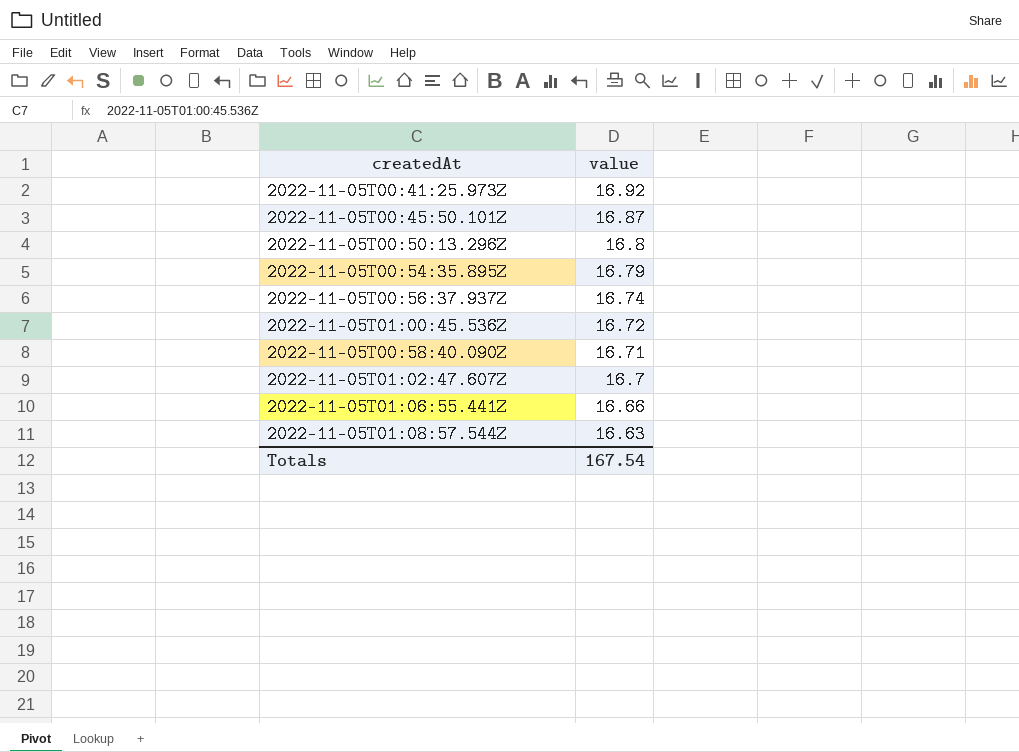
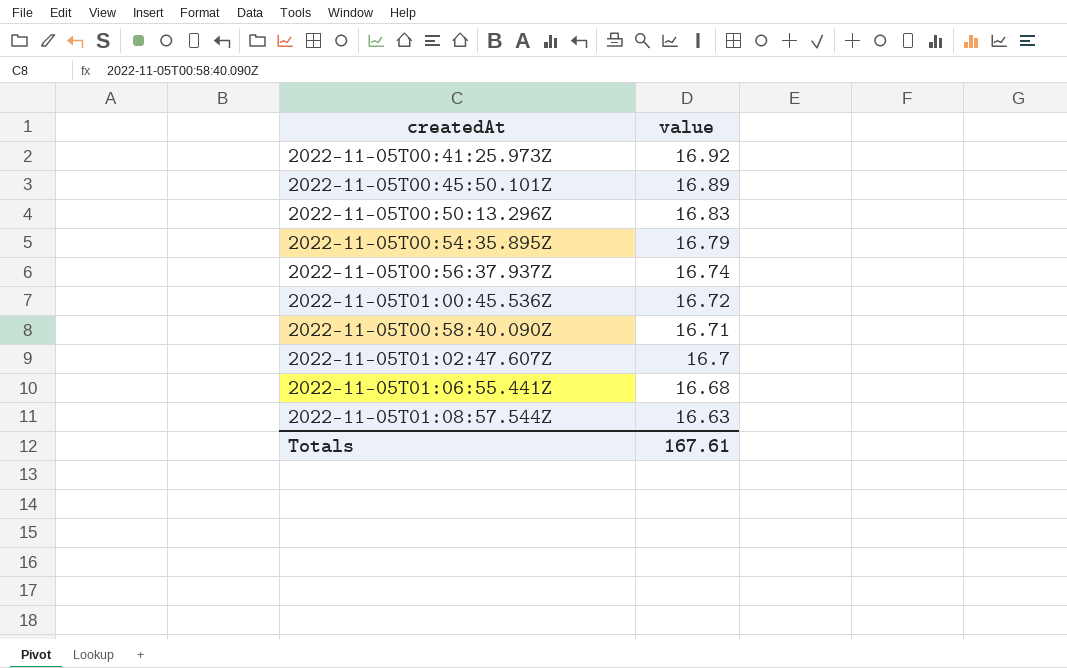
2022-11-05T00:45:50.101Z | value: 16.87 -> 16.89
2022-11-05T00:50:13.296Z | value: 16.8 -> 16.83
2022-11-05T01:06:55.441Z | value: 16.66 -> 16.68
Totals | value: 167.54 -> 167.61

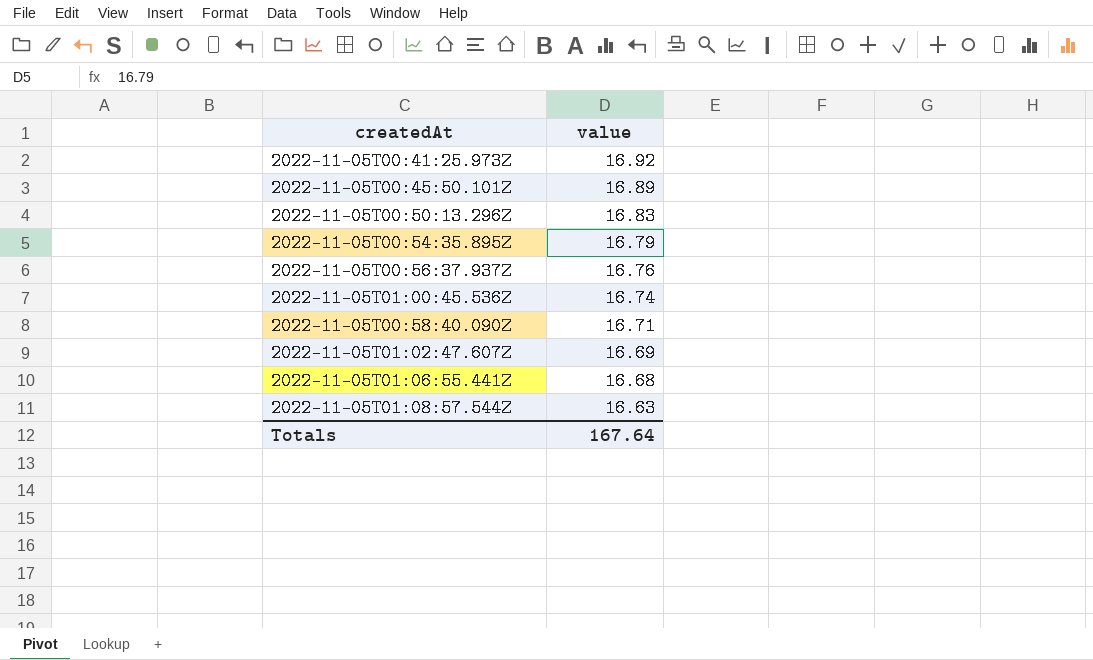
2022-11-05T00:56:37.937Z | value: 16.74 -> 16.76
2022-11-05T01:00:45.536Z | value: 16.72 -> 16.74
2022-11-05T01:02:47.607Z | value: 16.7 -> 16.69
Totals | value: 167.61 -> 167.64

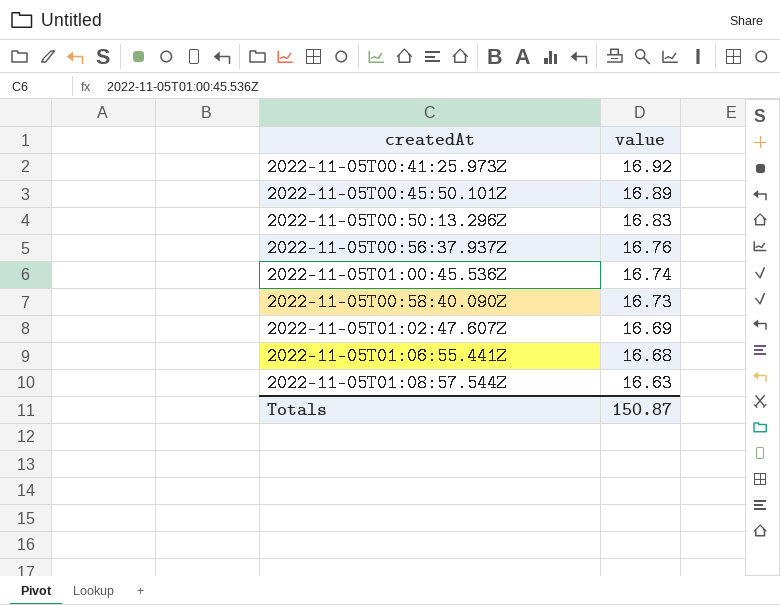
row 2022-11-05T00:54:35.895Z: 16.79 -> none
2022-11-05T00:58:40.090Z | value: 16.71 -> 16.73
Totals | value: 167.64 -> 150.87

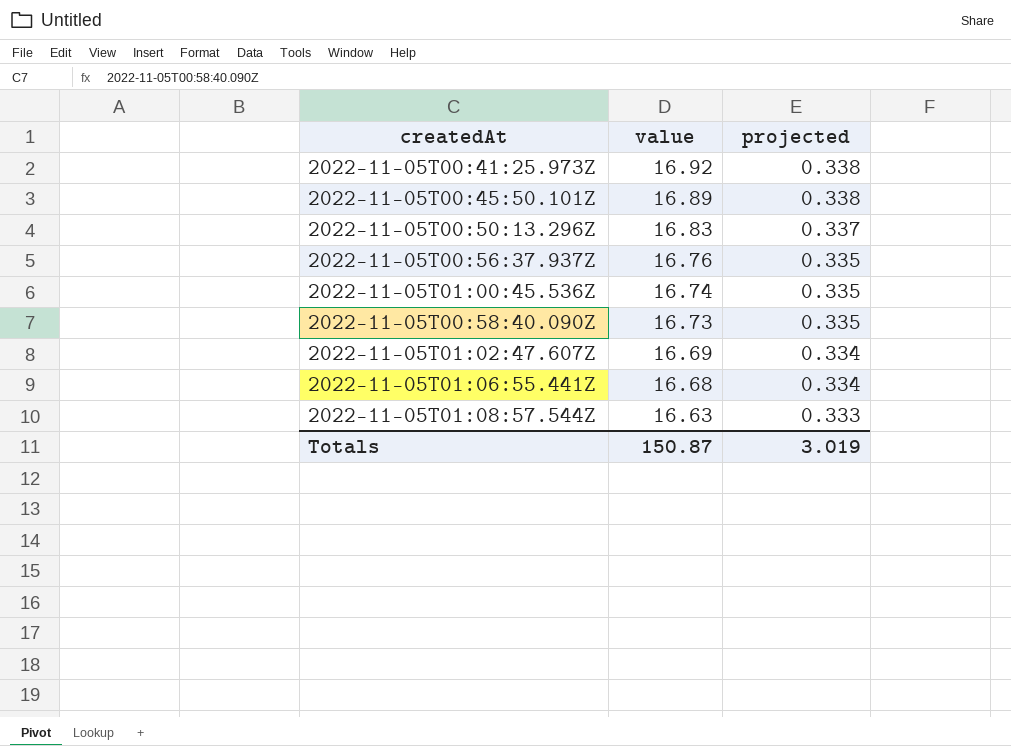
column projected | formula: none -> [value] * 0.02

